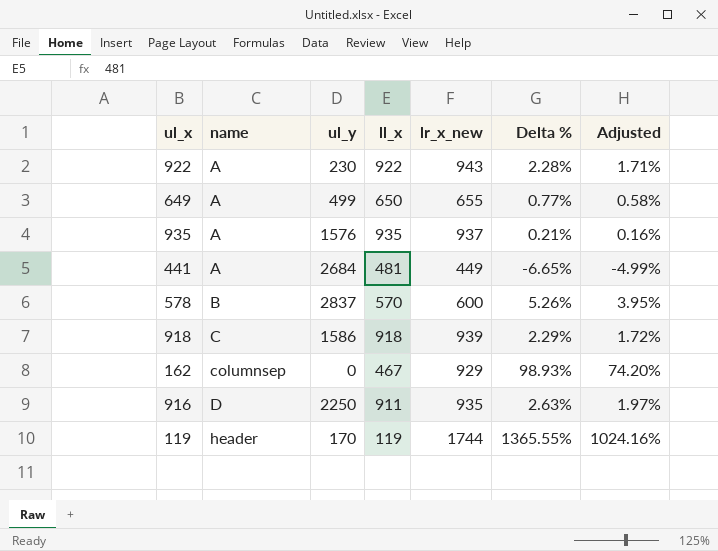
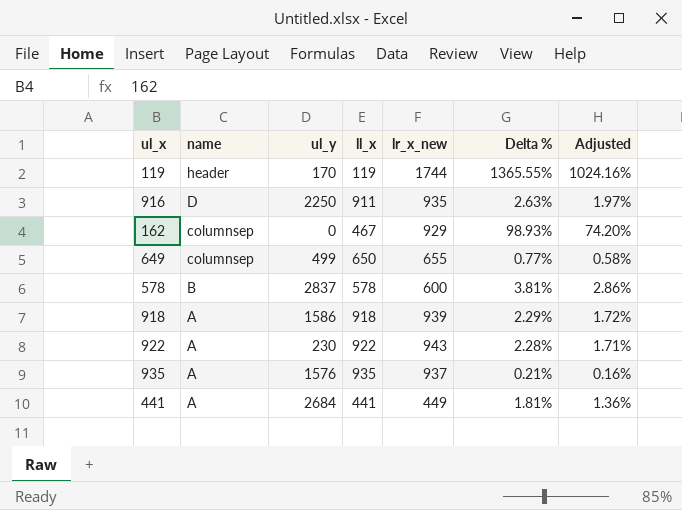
row order: name ascending -> name descending
649 | name: A -> columnsep
578 | ll_x: 570 -> 578
578 | Delta %: 5.26% -> 3.81%
578 | Adjusted: 3.95% -> 2.86%
918 | name: C -> A
441 | ll_x: 481 -> 441
441 | Delta %: -6.65% -> 1.81%
441 | Adjusted: -4.99% -> 1.36%

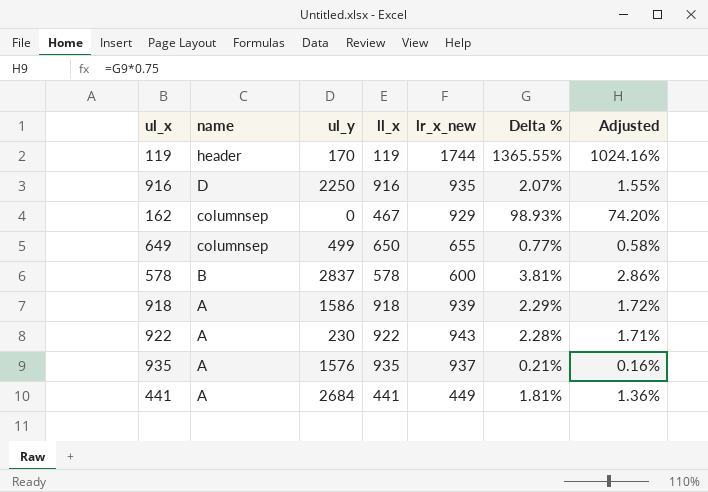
916 | ll_x: 911 -> 916
916 | Delta %: 2.63% -> 2.07%
916 | Adjusted: 1.97% -> 1.55%

